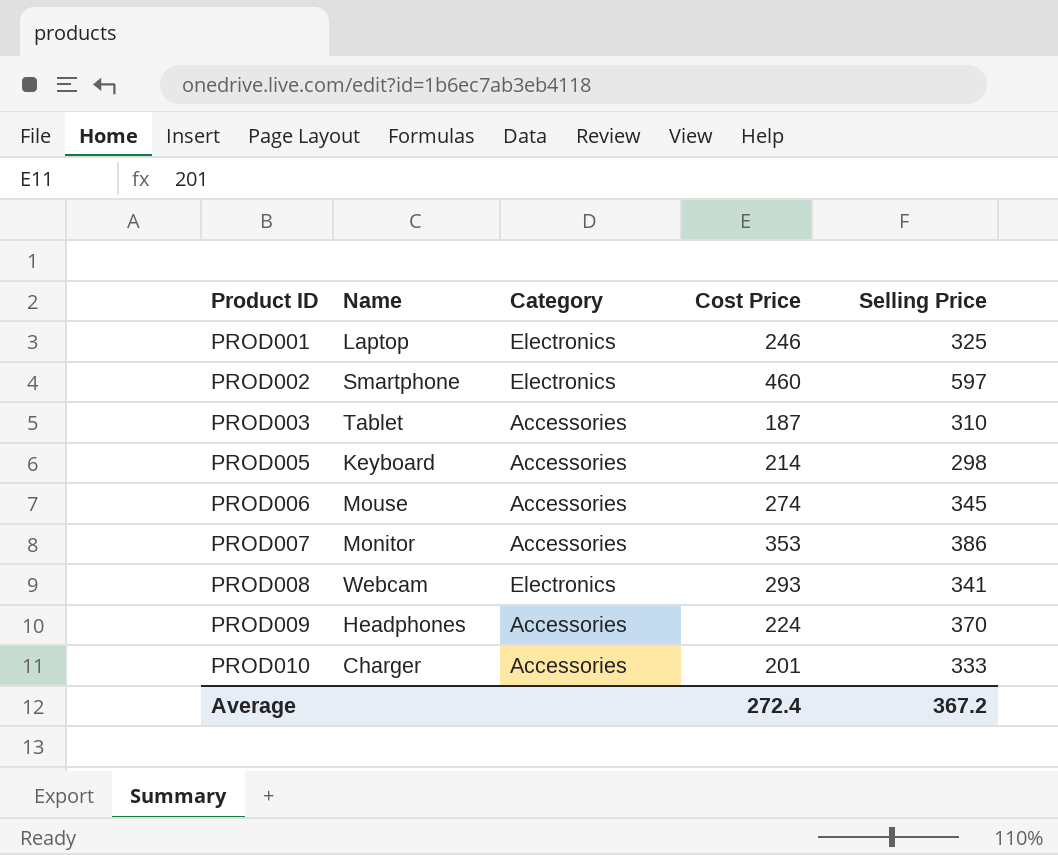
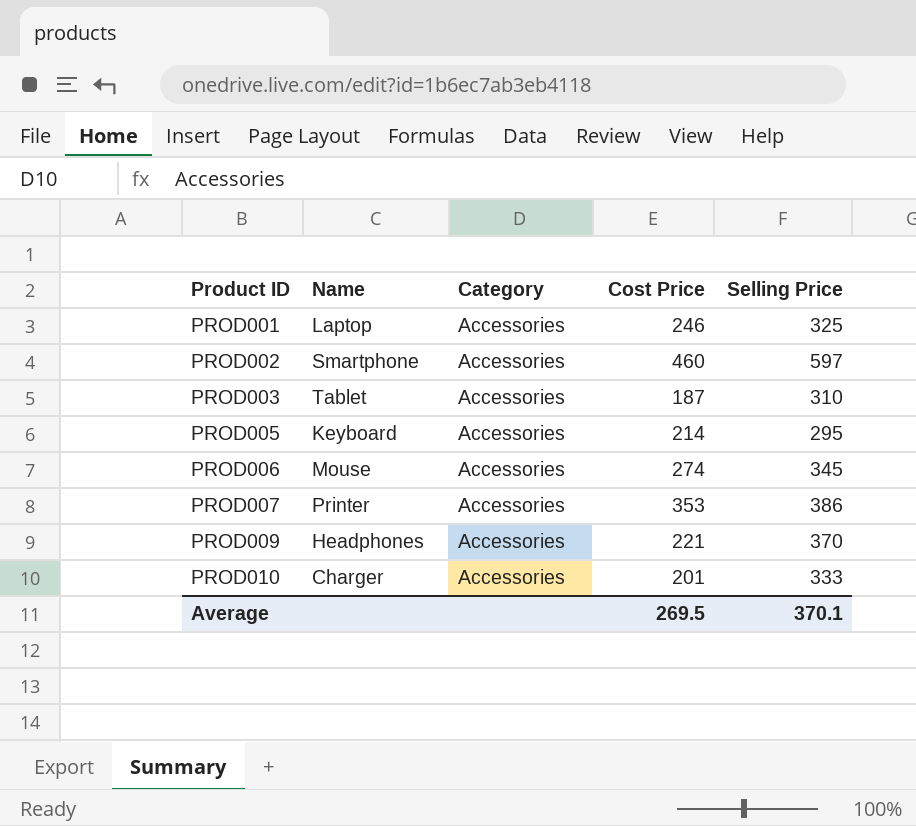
row PROD008: Webcam | Electronics | 293 | 341 -> none
PROD001 | Category: Electronics -> Accessories
PROD002 | Category: Electronics -> Accessories
PROD005 | Selling Price: 298 -> 295
PROD007 | Name: Monitor -> Printer
PROD009 | Cost Price: 224 -> 221
Average | Cost Price: 272.4 -> 269.5
Average | Selling Price: 367.2 -> 370.1

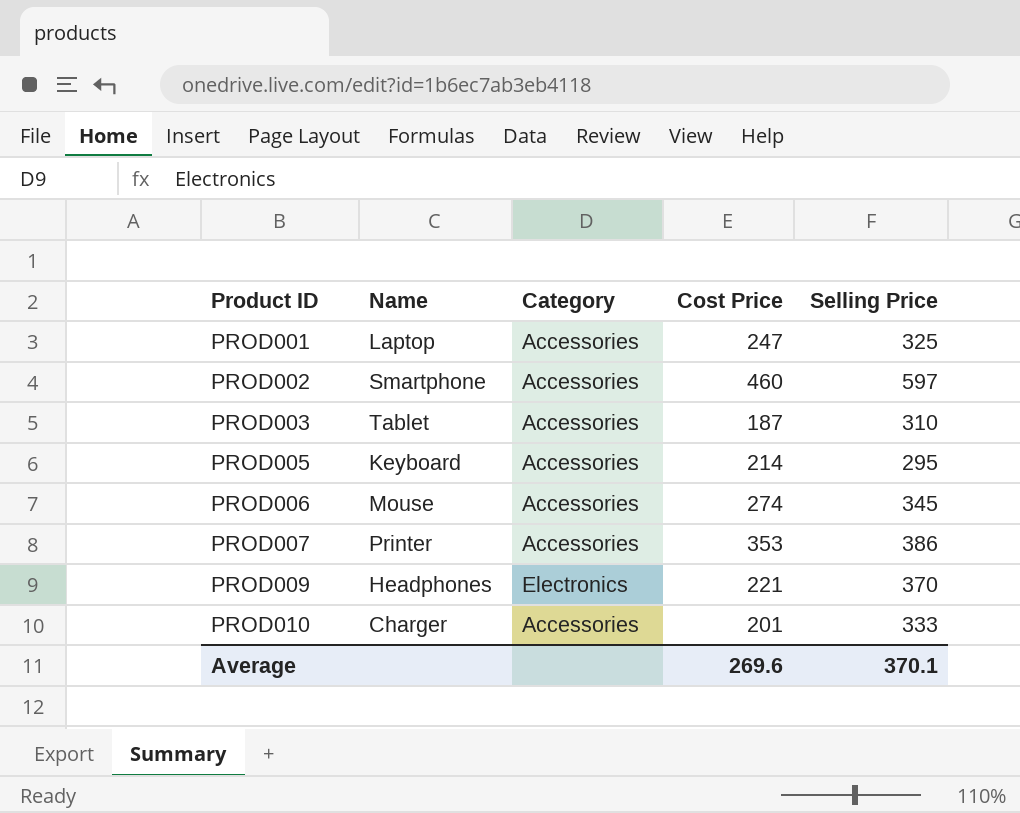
PROD001 | Cost Price: 246 -> 247
PROD009 | Category: Accessories -> Electronics
Average | Cost Price: 269.5 -> 269.6

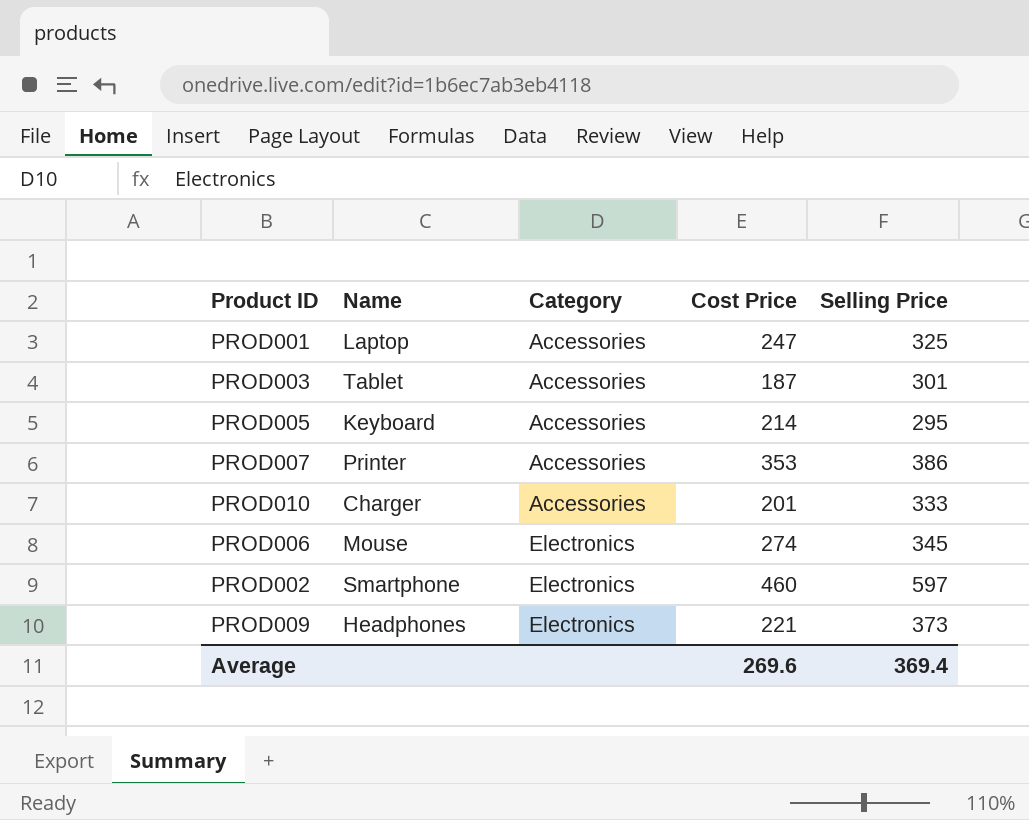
row order: Product ID ascending -> Category ascending
PROD003 | Selling Price: 310 -> 301
PROD006 | Category: Accessories -> Electronics
PROD002 | Category: Accessories -> Electronics
PROD009 | Selling Price: 370 -> 373
Average | Selling Price: 370.1 -> 369.4

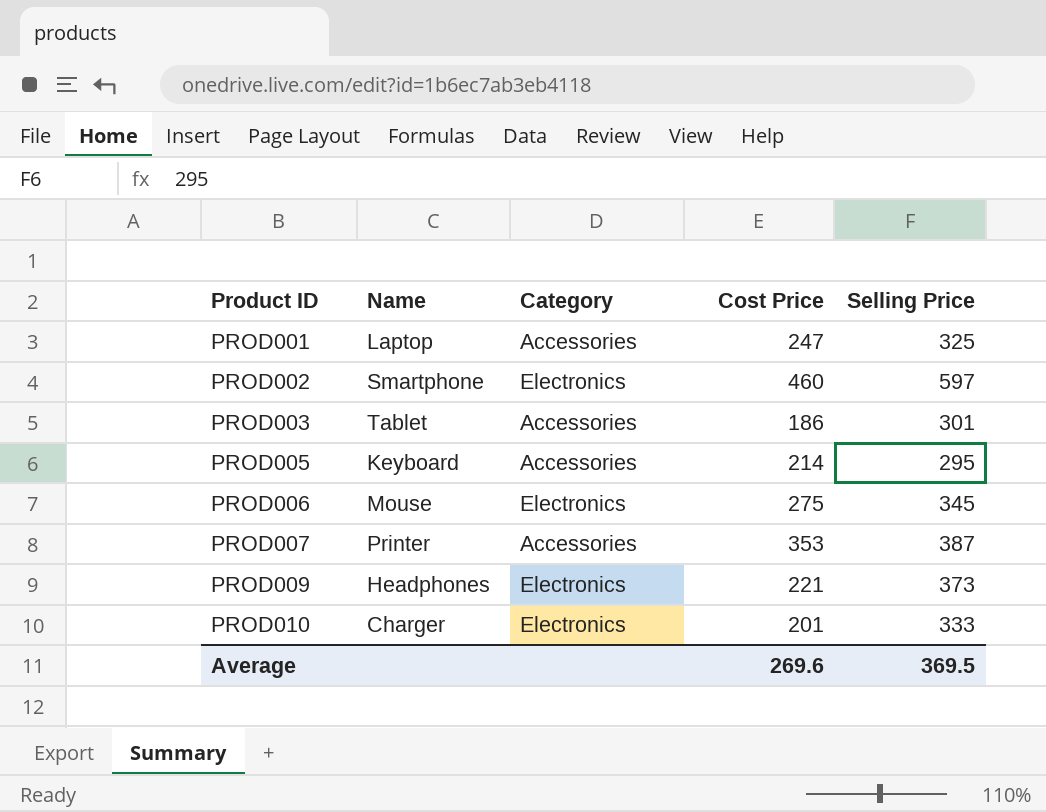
row order: Category ascending -> Product ID ascending
PROD003 | Cost Price: 187 -> 186
PROD006 | Cost Price: 274 -> 275
PROD007 | Selling Price: 386 -> 387
PROD010 | Category: Accessories -> Electronics
Average | Selling Price: 369.4 -> 369.5

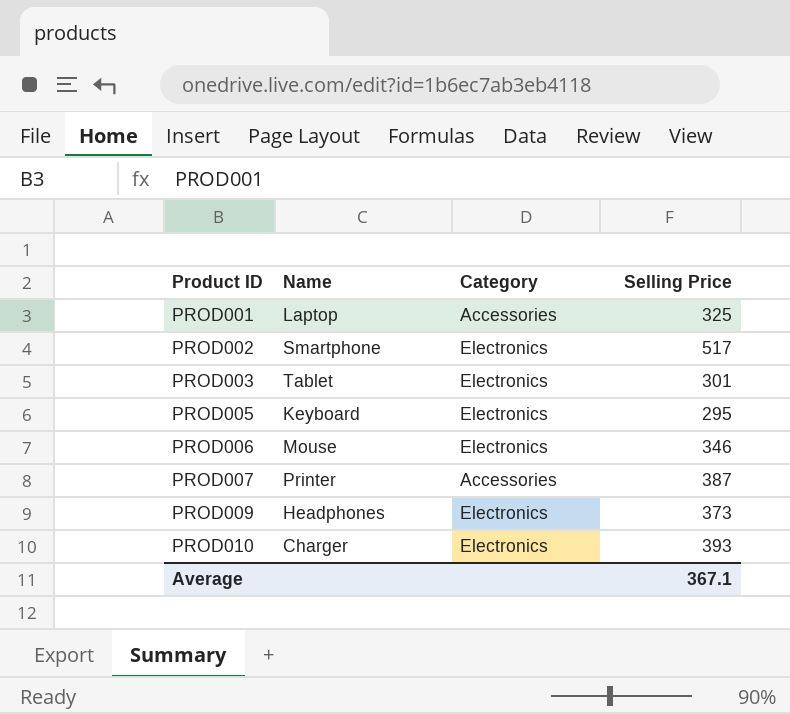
column Cost Price | position: 4 -> none
PROD002 | Selling Price: 597 -> 517
PROD003 | Category: Accessories -> Electronics
PROD005 | Category: Accessories -> Electronics
PROD006 | Selling Price: 345 -> 346
PROD010 | Selling Price: 333 -> 393
Average | Selling Price: 369.5 -> 367.1

